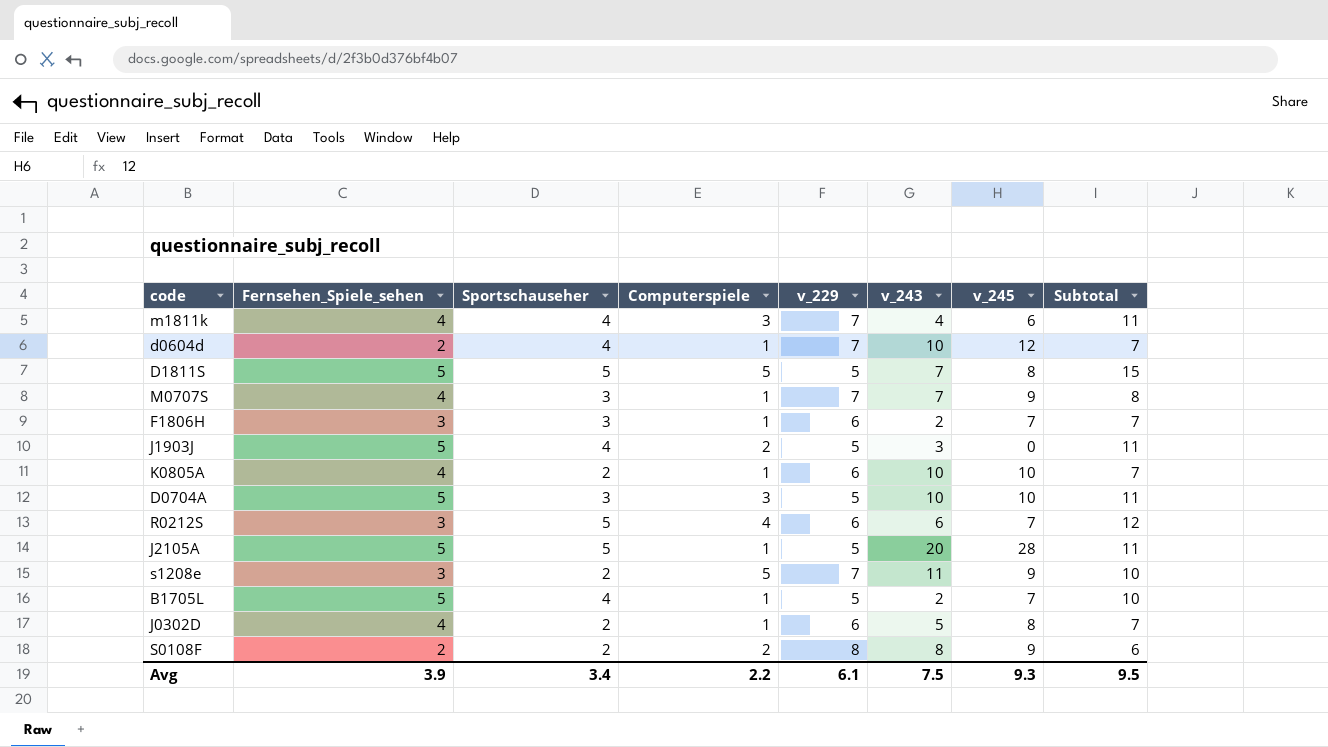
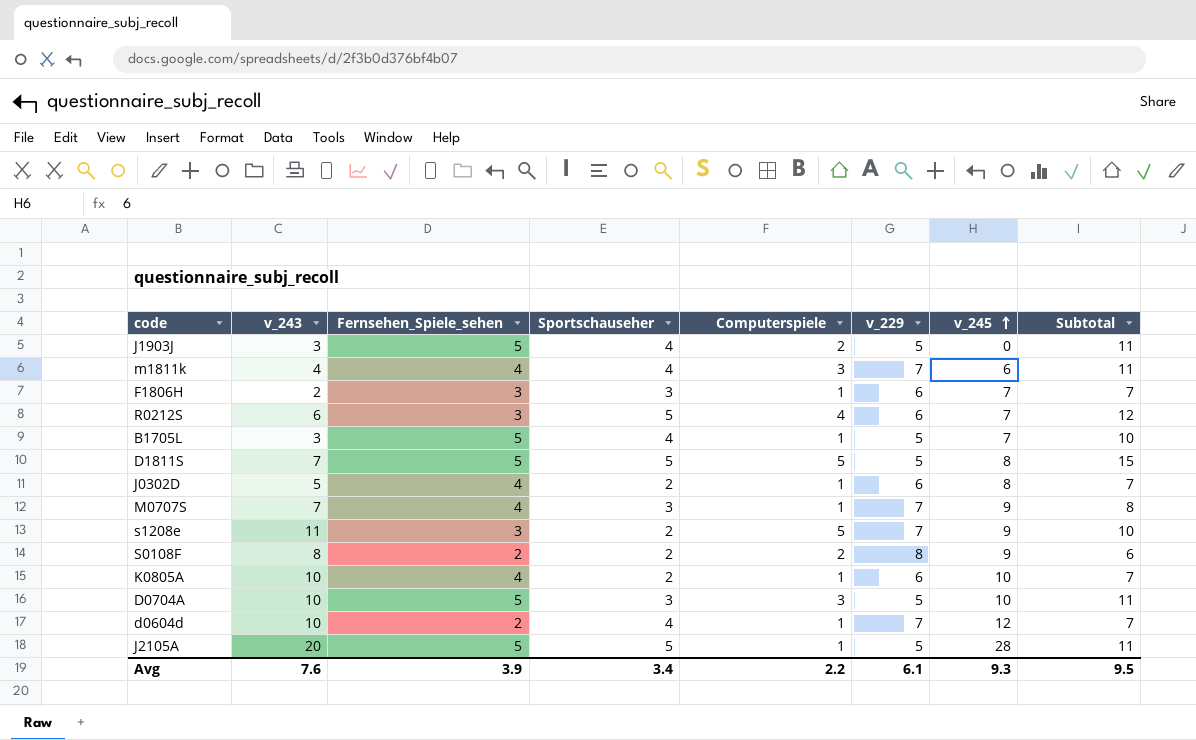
row order: none -> v_245 ascending
column v_243 | position: 6 -> 2
B1705L | v_243: 2 -> 3
Avg | v_243: 7.5 -> 7.6

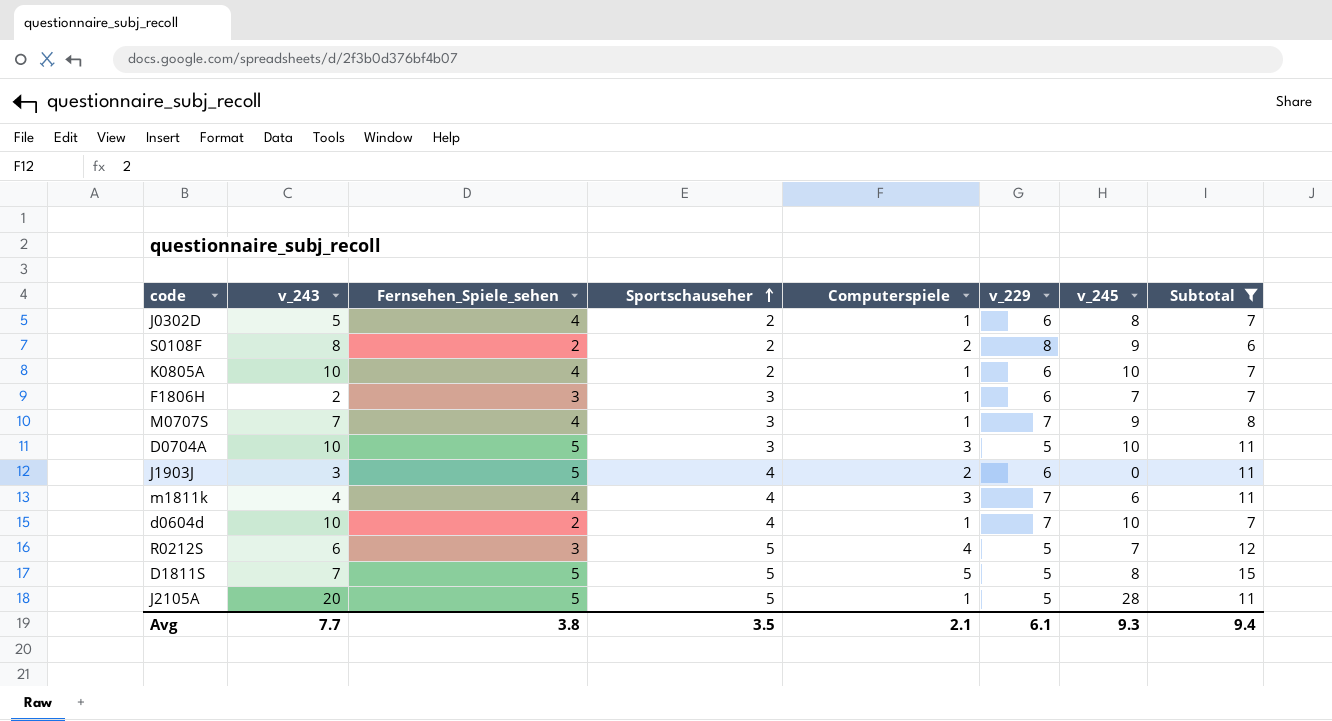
filter: none -> Subtotal != 10
row order: v_245 ascending -> Sportschauseher ascending
J1903J | v_229: 5 -> 6
d0604d | v_245: 12 -> 10
R0212S | v_229: 6 -> 5
Avg | v_243: 7.6 -> 7.7
Avg | Fernsehen_Spiele_sehen: 3.9 -> 3.8
Avg | Sportschauseher: 3.4 -> 3.5
Avg | Computerspiele: 2.2 -> 2.1
Avg | Subtotal: 9.5 -> 9.4

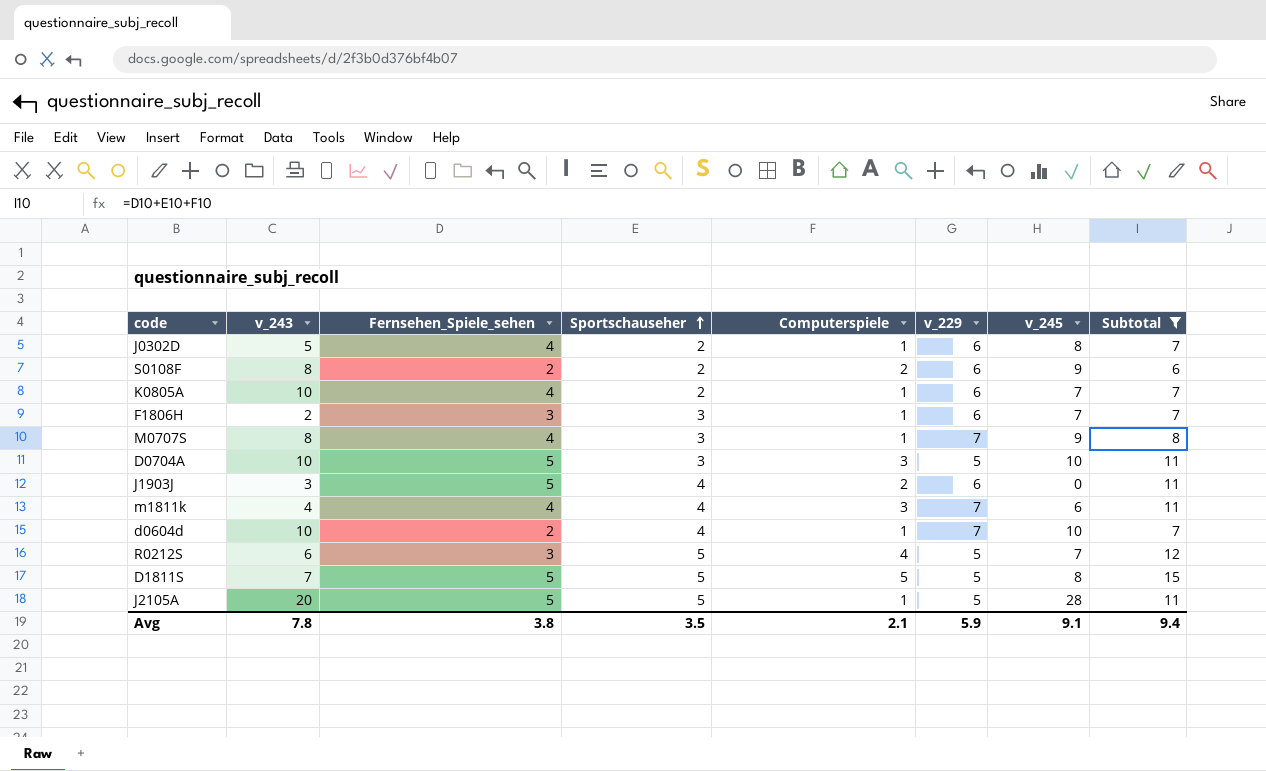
S0108F | v_229: 8 -> 6
K0805A | v_245: 10 -> 7
M0707S | v_243: 7 -> 8
Avg | v_243: 7.7 -> 7.8
Avg | v_229: 6.1 -> 5.9
Avg | v_245: 9.3 -> 9.1

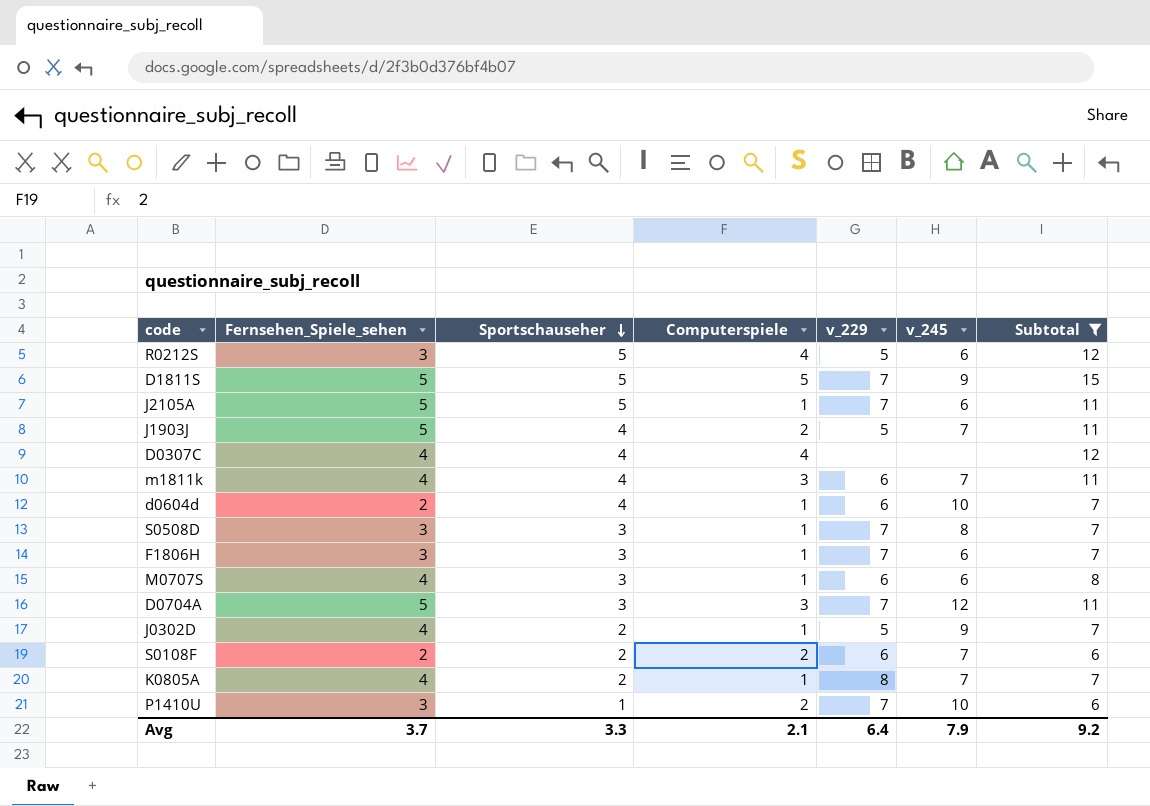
row order: Sportschauseher ascending -> Sportschauseher descending
column v_243 | position: 2 -> none
R0212S | v_245: 7 -> 6
D1811S | v_229: 5 -> 7
D1811S | v_245: 8 -> 9
J2105A | v_229: 5 -> 7
J2105A | v_245: 28 -> 6
J1903J | v_229: 6 -> 5
J1903J | v_245: 0 -> 7
row D0307C: none -> 4 | 4 | 4 | none | none | 12
m1811k | v_229: 7 -> 6
m1811k | v_245: 6 -> 7
d0604d | v_229: 7 -> 6
row S0508D: none -> 3 | 3 | 1 | 7 | 8 | 7
F1806H | v_229: 6 -> 7
F1806H | v_245: 7 -> 6
M0707S | v_229: 7 -> 6
M0707S | v_245: 9 -> 6
D0704A | v_229: 5 -> 7
D0704A | v_245: 10 -> 12
J0302D | v_229: 6 -> 5
J0302D | v_245: 8 -> 9
S0108F | v_245: 9 -> 7
K0805A | v_229: 6 -> 8
row P1410U: none -> 3 | 1 | 2 | 7 | 10 | 6
Avg | Fernsehen_Spiele_sehen: 3.8 -> 3.7
Avg | Sportschauseher: 3.5 -> 3.3
Avg | v_229: 5.9 -> 6.4
Avg | v_245: 9.1 -> 7.9
Avg | Subtotal: 9.4 -> 9.2

